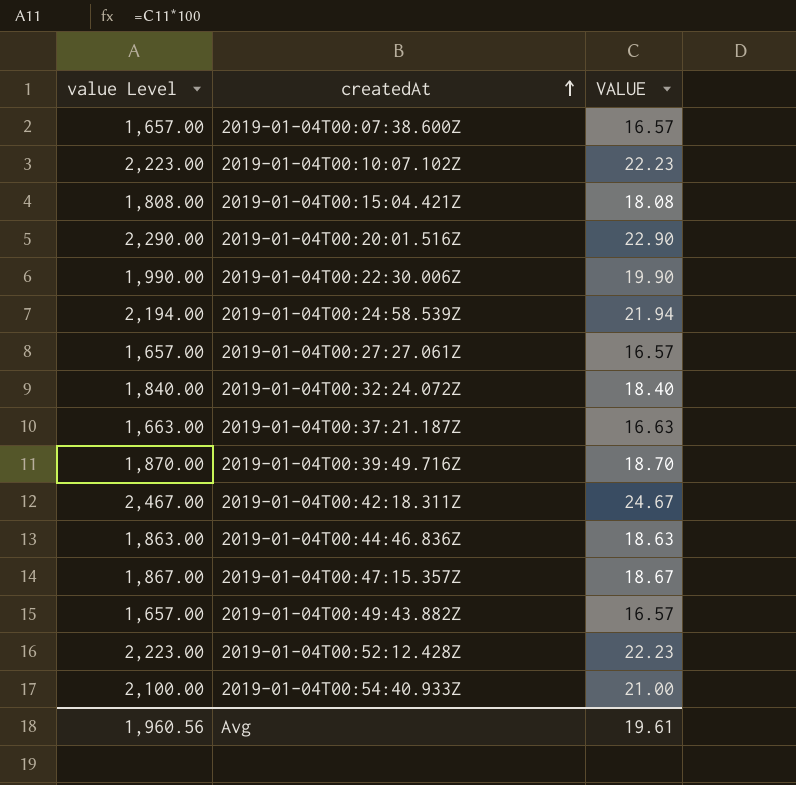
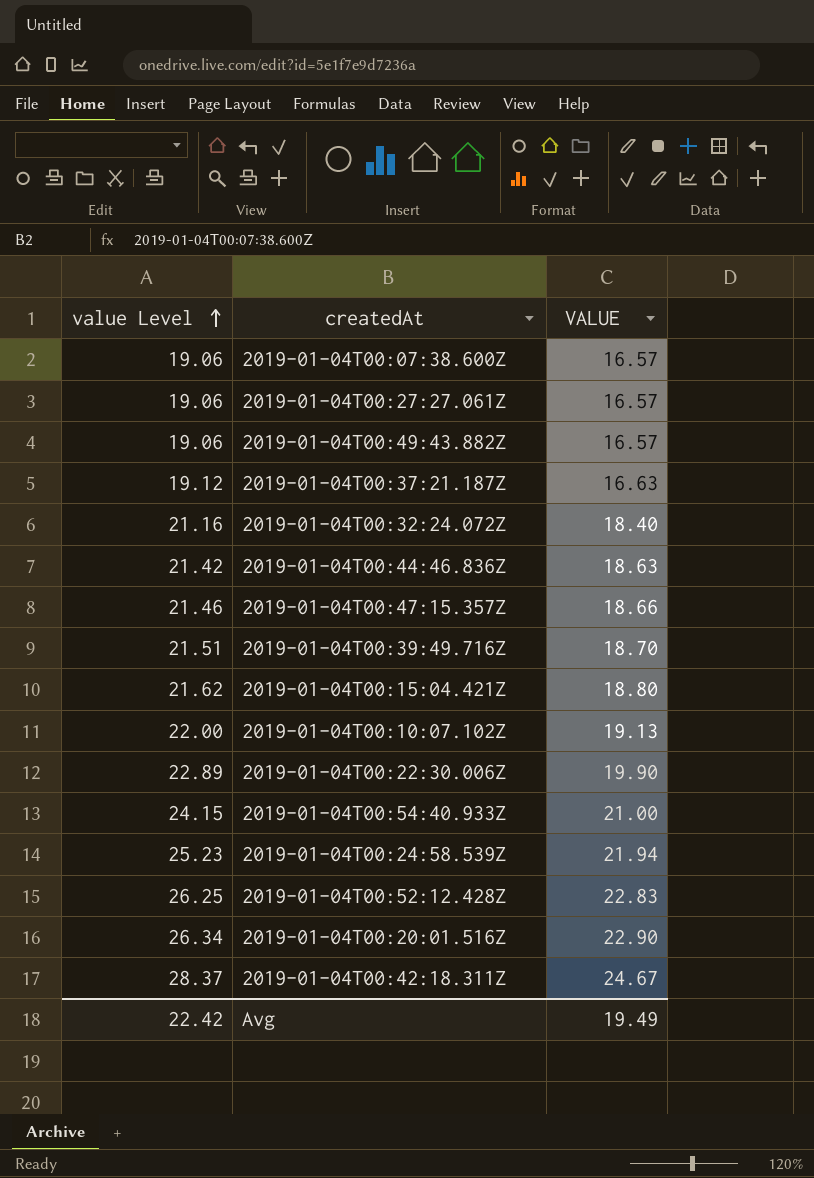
row order: createdAt ascending -> value Level ascending
column value Level | formula: [VALUE] * 100 -> [VALUE] * 1.15
2019-01-04T00:47:15.357Z | VALUE: 18.67 -> 18.66
2019-01-04T00:15:04.421Z | VALUE: 18.08 -> 18.80
2019-01-04T00:10:07.102Z | VALUE: 22.23 -> 19.13
2019-01-04T00:52:12.428Z | VALUE: 22.23 -> 22.83
Avg | value Level: 1,960.56 -> 22.42
Avg | VALUE: 19.61 -> 19.49

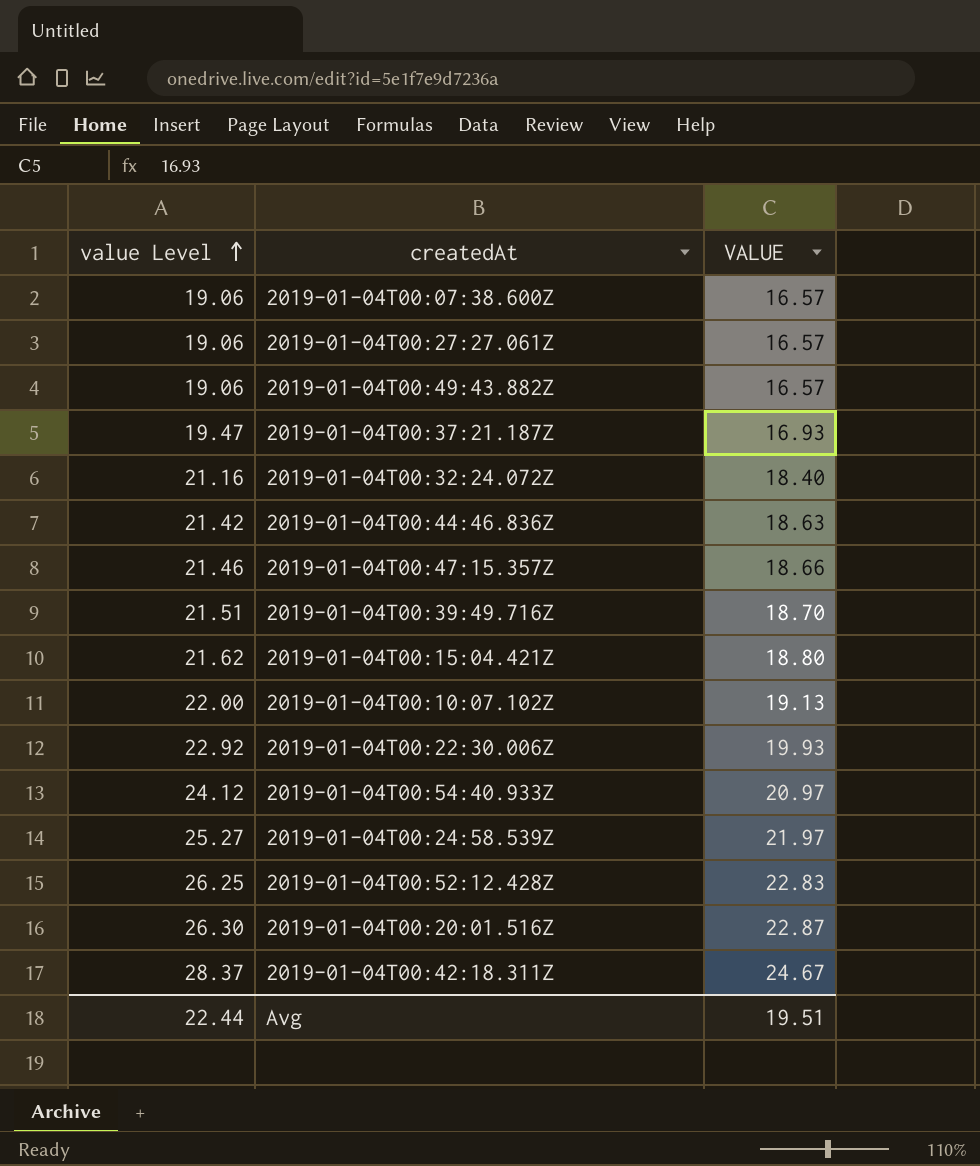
2019-01-04T00:37:21.187Z | value Level: 19.12 -> 19.47
2019-01-04T00:37:21.187Z | VALUE: 16.63 -> 16.93
2019-01-04T00:22:30.006Z | value Level: 22.89 -> 22.92
2019-01-04T00:22:30.006Z | VALUE: 19.90 -> 19.93
2019-01-04T00:54:40.933Z | value Level: 24.15 -> 24.12
2019-01-04T00:54:40.933Z | VALUE: 21.00 -> 20.97
2019-01-04T00:24:58.539Z | value Level: 25.23 -> 25.27
2019-01-04T00:24:58.539Z | VALUE: 21.94 -> 21.97
2019-01-04T00:20:01.516Z | value Level: 26.34 -> 26.30
2019-01-04T00:20:01.516Z | VALUE: 22.90 -> 22.87
Avg | value Level: 22.42 -> 22.44
Avg | VALUE: 19.49 -> 19.51

